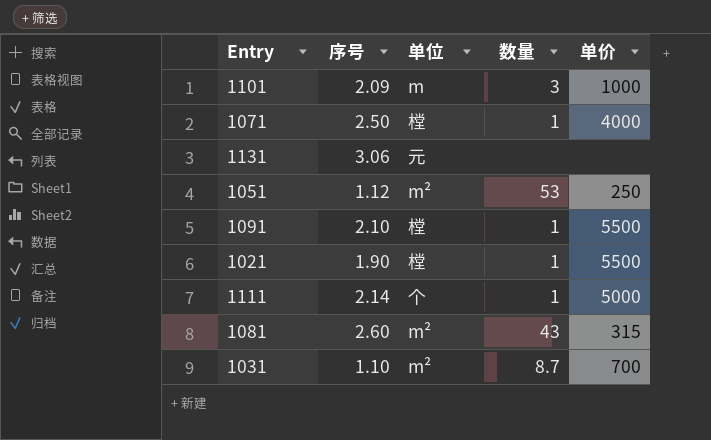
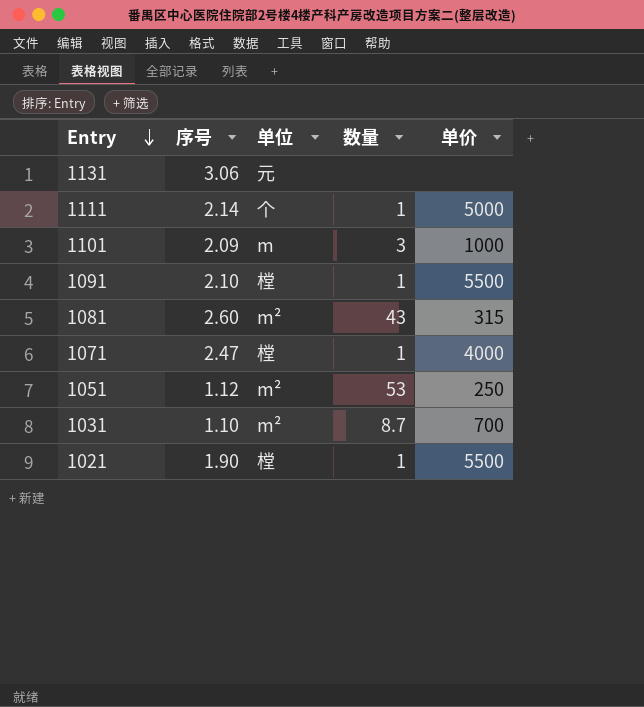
row order: none -> Entry descending
1071 | 序号: 2.50 -> 2.47

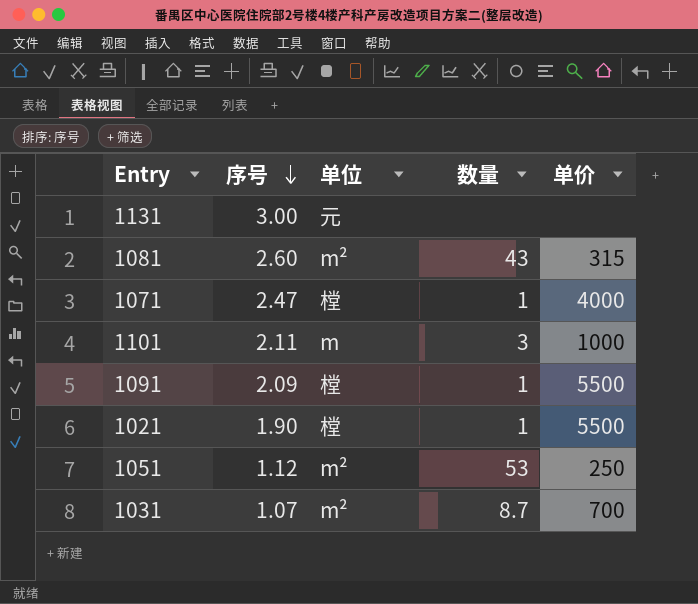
row order: Entry descending -> 序号 descending
row 1111: 2.14 | 个 | 1 | 5000 -> none
1131 | 序号: 3.06 -> 3.00
1101 | 序号: 2.09 -> 2.11
1091 | 序号: 2.10 -> 2.09
1031 | 序号: 1.10 -> 1.07

